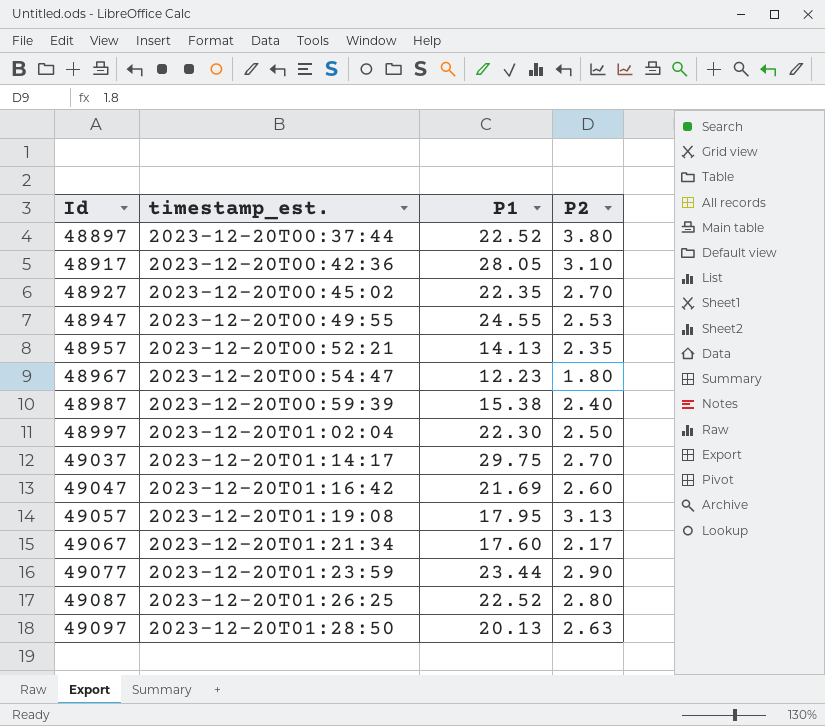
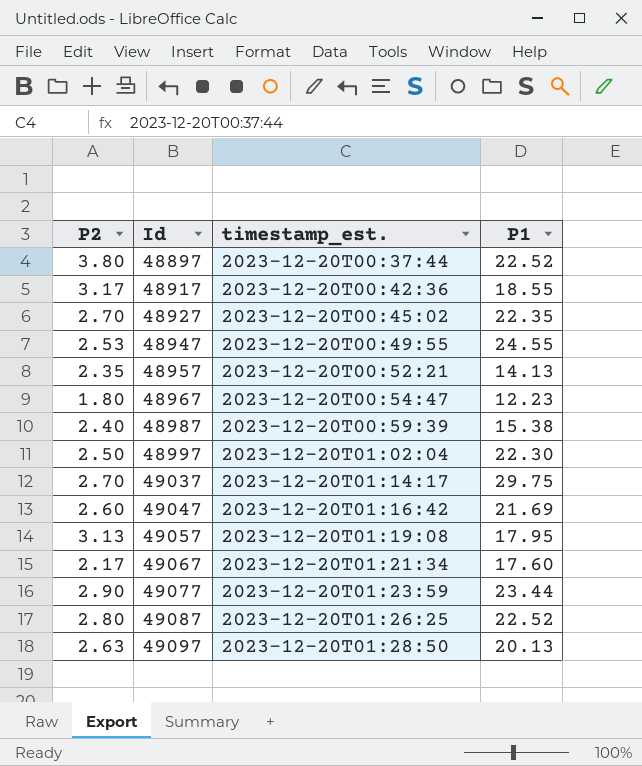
column P2 | position: 4 -> 1
48917 | P2: 3.10 -> 3.17
48917 | P1: 28.05 -> 18.55

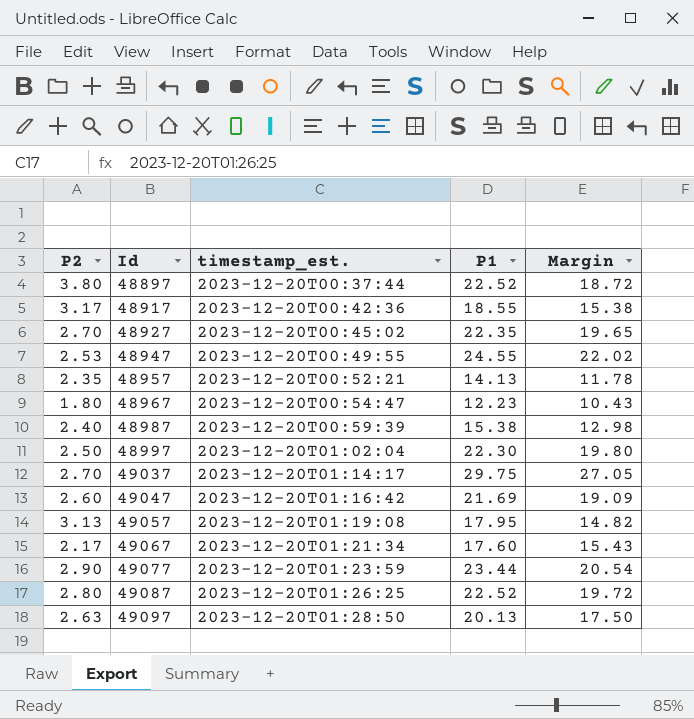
column Margin | formula: none -> [P1] - [P2]

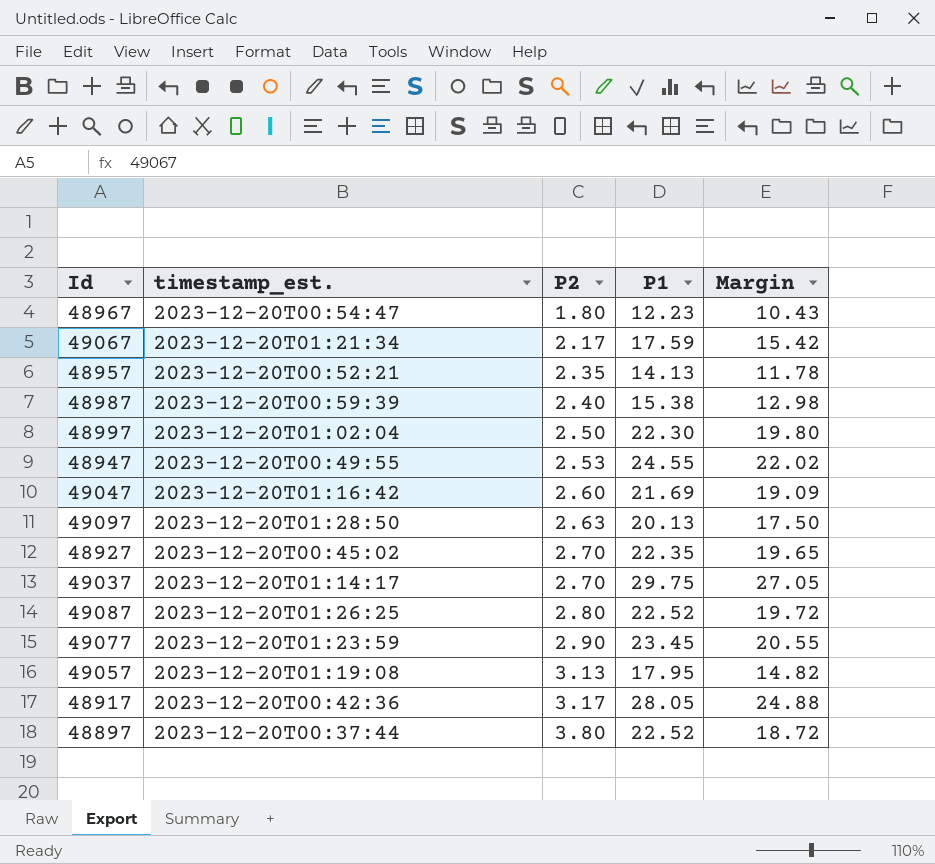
row order: Id ascending -> P2 ascending
column P2 | position: 1 -> 3
49067 | P1: 17.60 -> 17.59
49067 | Margin: 15.43 -> 15.42
49077 | P1: 23.44 -> 23.45
49077 | Margin: 20.54 -> 20.55
48917 | P1: 18.55 -> 28.05
48917 | Margin: 15.38 -> 24.88

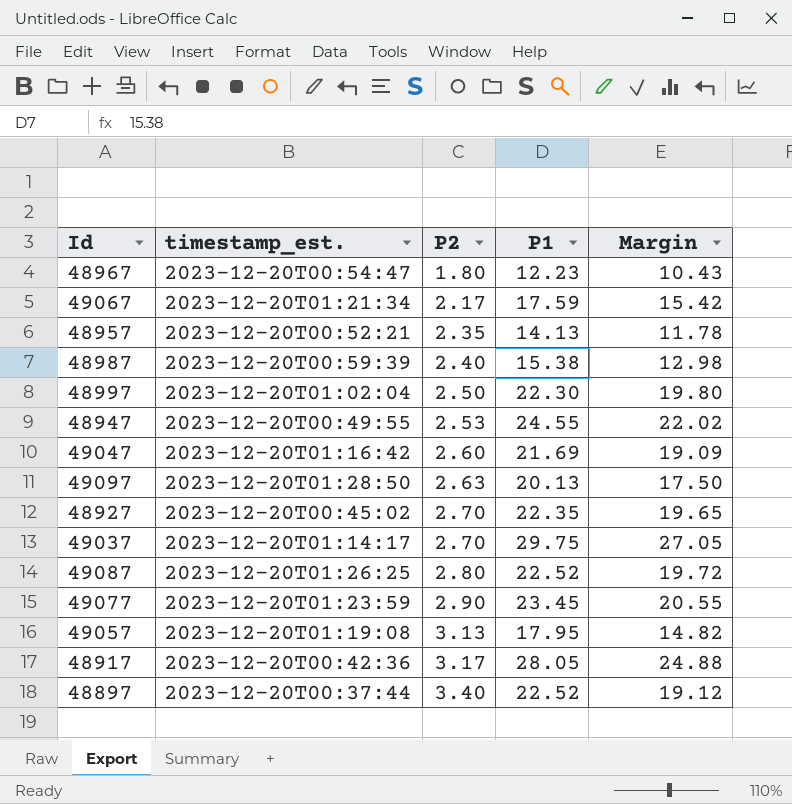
48897 | P2: 3.80 -> 3.40
48897 | Margin: 18.72 -> 19.12

